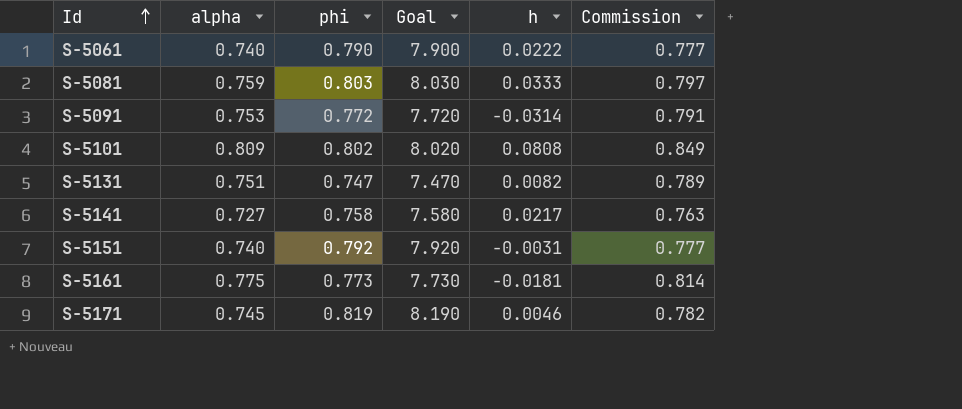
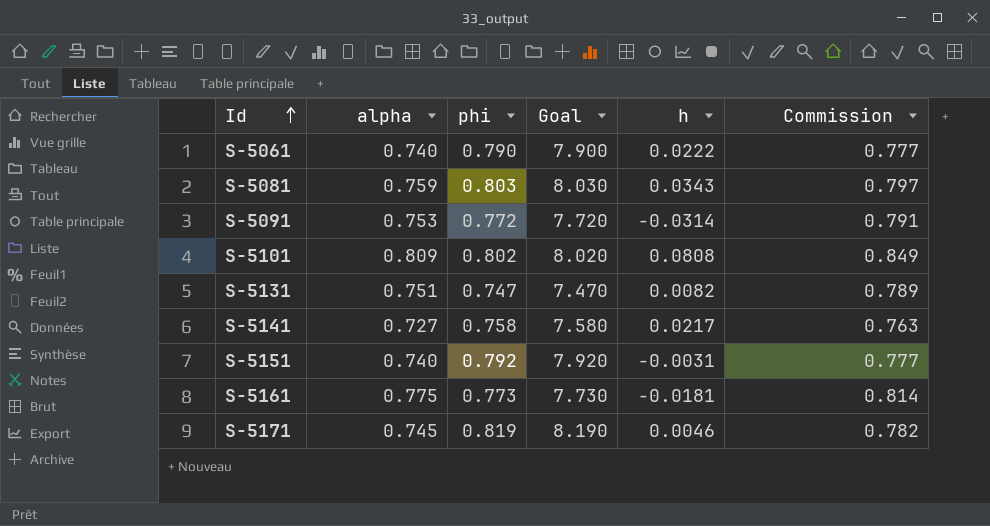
S-5081 | h: 0.0333 -> 0.0343

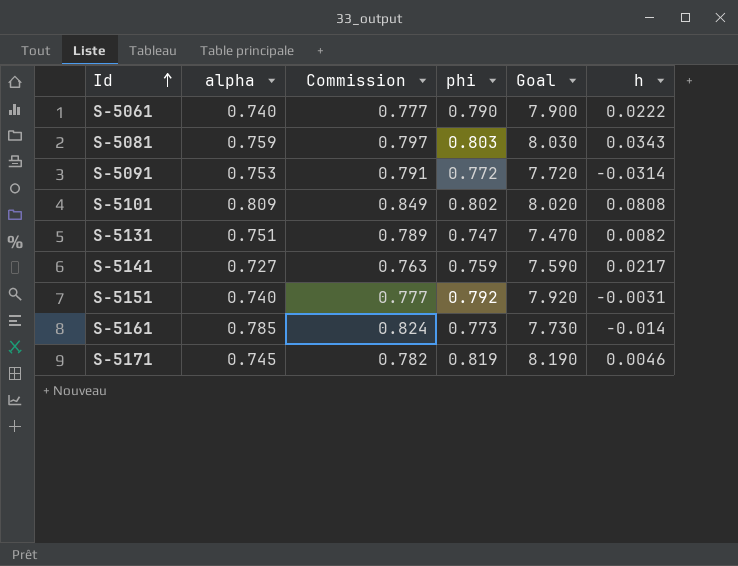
column Commission | position: 6 -> 3
S-5141 | phi: 0.758 -> 0.759
S-5141 | Goal: 7.580 -> 7.590
S-5161 | alpha: 0.775 -> 0.785
S-5161 | Commission: 0.814 -> 0.824
S-5161 | h: -0.0181 -> -0.014

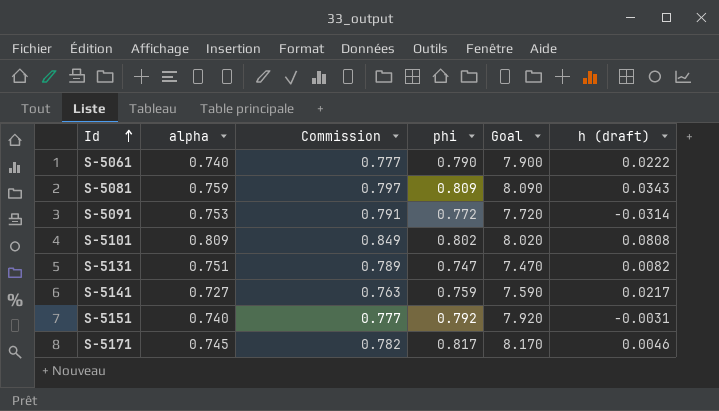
column name: h -> h (draft)
row S-5161: 0.785 | 0.824 | 0.773 | 7.730 | -0.014 -> none
S-5081 | phi: 0.803 -> 0.809
S-5081 | Goal: 8.030 -> 8.090
S-5171 | phi: 0.819 -> 0.817
S-5171 | Goal: 8.190 -> 8.170

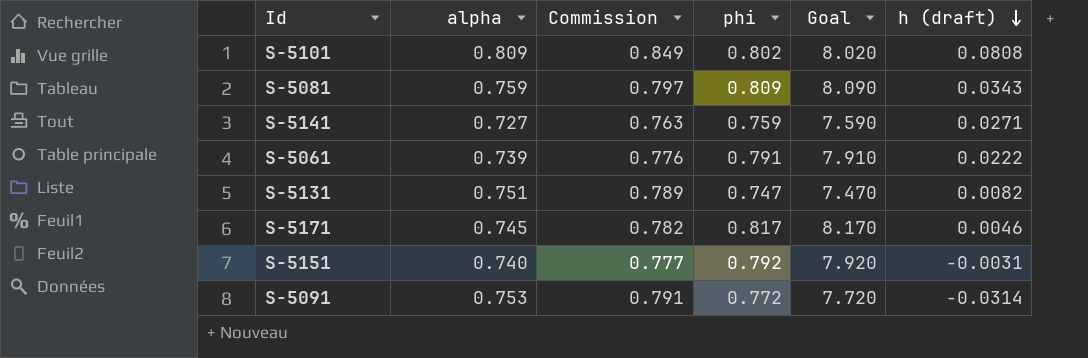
row order: Id ascending -> h (draft) descending
S-5141 | h (draft): 0.0217 -> 0.0271
S-5061 | alpha: 0.740 -> 0.739
S-5061 | Commission: 0.777 -> 0.776
S-5061 | phi: 0.790 -> 0.791
S-5061 | Goal: 7.900 -> 7.910

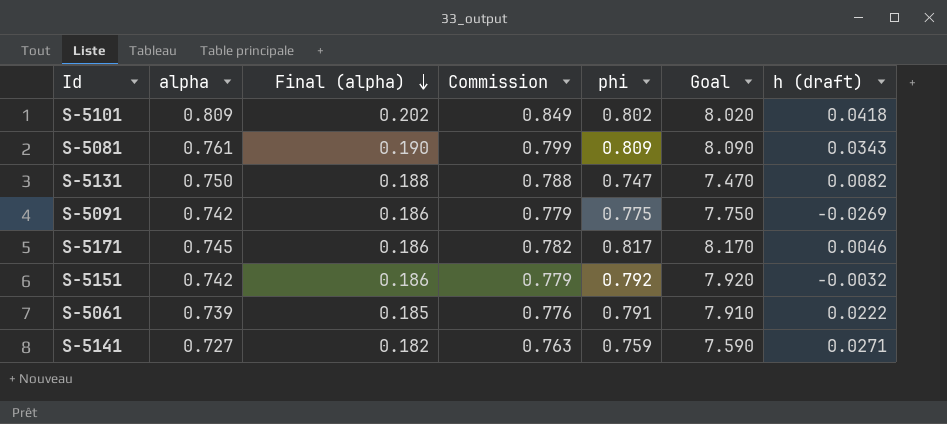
row order: h (draft) descending -> Final (alpha) descending
column Final (alpha) | formula: none -> [alpha] * 0.25
S-5101 | h (draft): 0.0808 -> 0.0418
S-5081 | alpha: 0.759 -> 0.761
S-5081 | Commission: 0.797 -> 0.799
S-5131 | alpha: 0.751 -> 0.750
S-5131 | Commission: 0.789 -> 0.788
S-5091 | alpha: 0.753 -> 0.742
S-5091 | Commission: 0.791 -> 0.779
S-5091 | phi: 0.772 -> 0.775
S-5091 | Goal: 7.720 -> 7.750
S-5091 | h (draft): -0.0314 -> -0.0269
S-5151 | alpha: 0.740 -> 0.742
S-5151 | Commission: 0.777 -> 0.779
S-5151 | h (draft): -0.0031 -> -0.0032

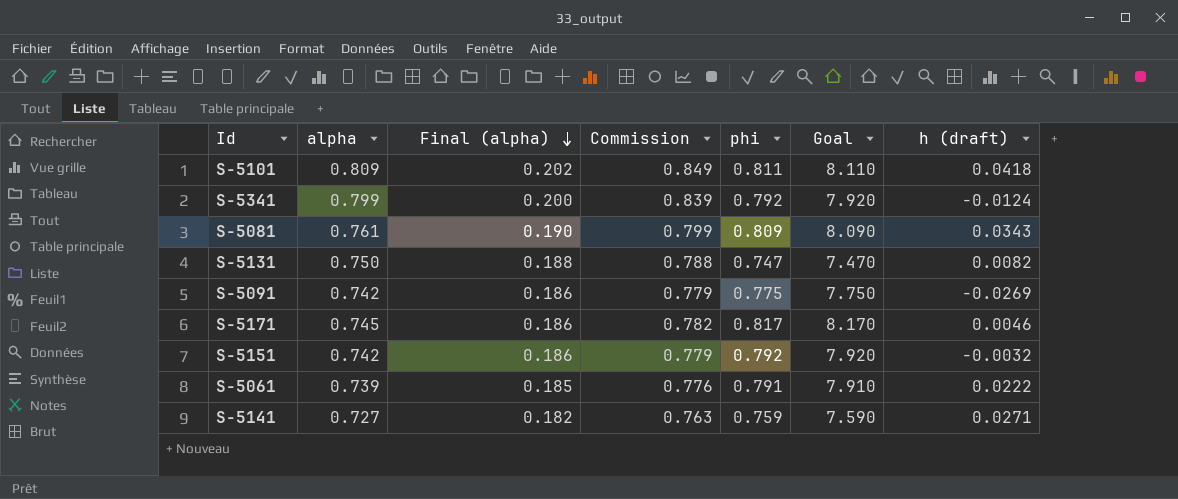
S-5101 | phi: 0.802 -> 0.811
S-5101 | Goal: 8.020 -> 8.110
row S-5341: none -> 0.799 | 0.200 | 0.839 | 0.792 | 7.920 | -0.0124

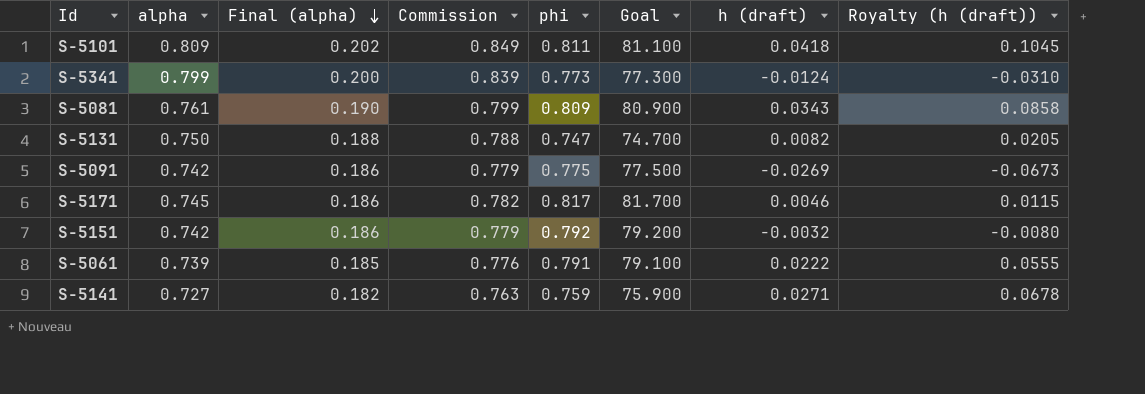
column Goal | formula: [phi] * 10 -> [phi] * 100
column Royalty (h (draft)) | formula: none -> [h (draft)] * 2.5
S-5341 | phi: 0.792 -> 0.773

